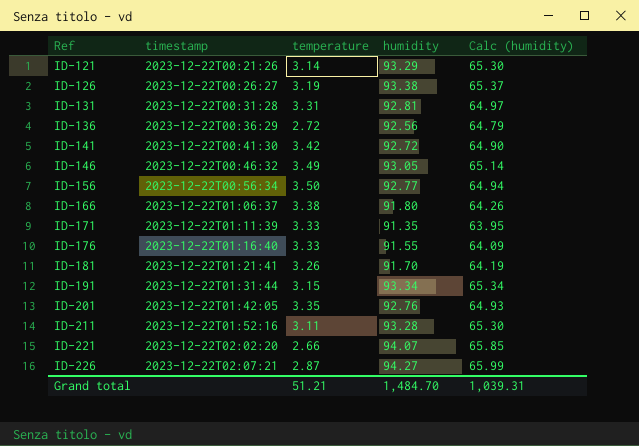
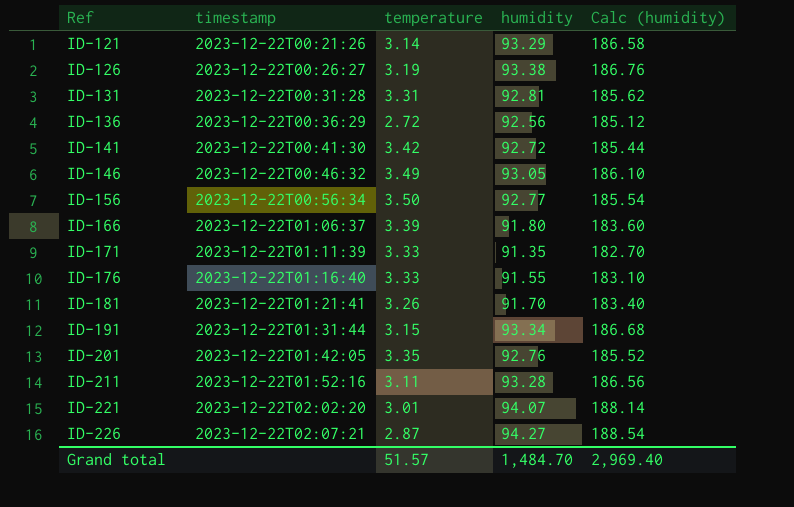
column Calc (humidity) | formula: [humidity] * 0.7 -> [humidity] * 2
ID-166 | temperature: 3.38 -> 3.39
ID-221 | temperature: 2.66 -> 3.01
Grand total | temperature: 51.21 -> 51.57
Grand total | Calc (humidity): 1,039.31 -> 2,969.40

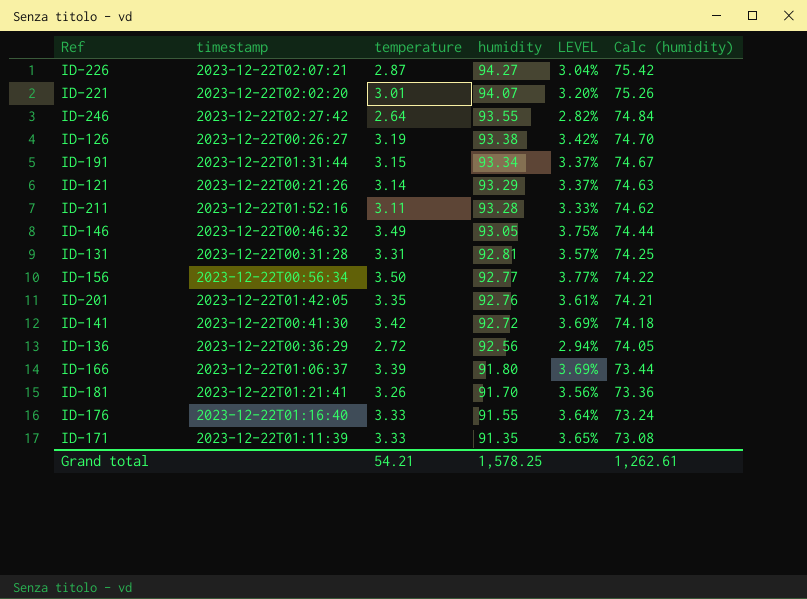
row order: Ref ascending -> humidity descending
column LEVEL | formula: none -> [temperature] / [humidity]
column Calc (humidity) | formula: [humidity] * 2 -> [humidity] * 0.8
row ID-246: none -> 2023-12-22T02:27:42 | 2.64 | 93.55 | 2.82% | 74.84
Grand total | temperature: 51.57 -> 54.21
Grand total | humidity: 1,484.70 -> 1,578.25
Grand total | Calc (humidity): 2,969.40 -> 1,262.61

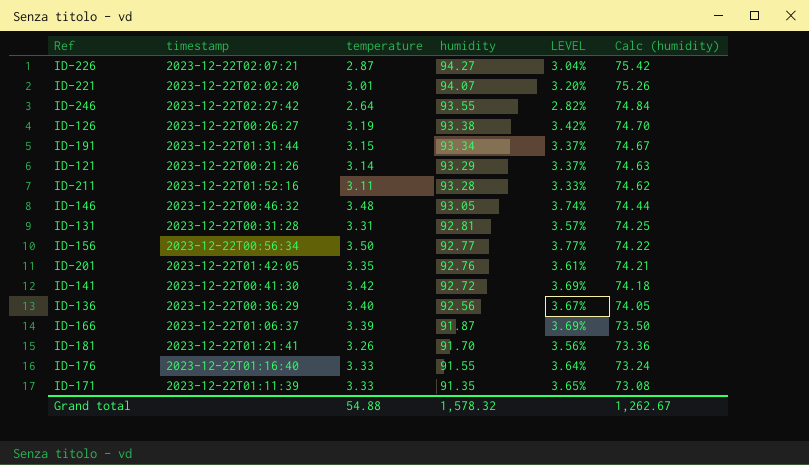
ID-146 | temperature: 3.49 -> 3.48
ID-146 | LEVEL: 3.75% -> 3.74%
ID-136 | temperature: 2.72 -> 3.40
ID-136 | LEVEL: 2.94% -> 3.67%
ID-166 | humidity: 91.80 -> 91.87
ID-166 | Calc (humidity): 73.44 -> 73.50
Grand total | temperature: 54.21 -> 54.88
Grand total | humidity: 1,578.25 -> 1,578.32
Grand total | Calc (humidity): 1,262.61 -> 1,262.67

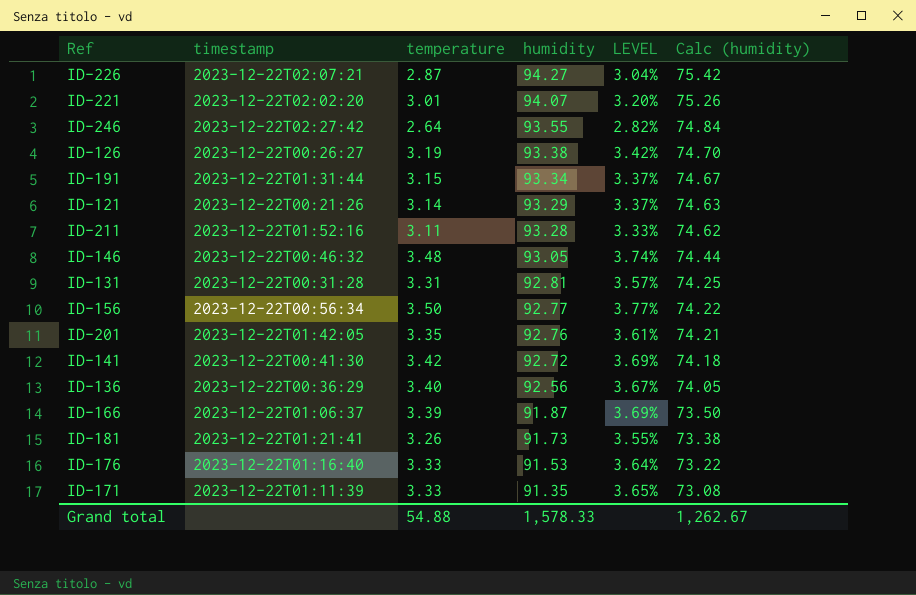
ID-181 | humidity: 91.70 -> 91.73
ID-181 | LEVEL: 3.56% -> 3.55%
ID-181 | Calc (humidity): 73.36 -> 73.38
ID-176 | humidity: 91.55 -> 91.53
ID-176 | Calc (humidity): 73.24 -> 73.22
Grand total | humidity: 1,578.32 -> 1,578.33

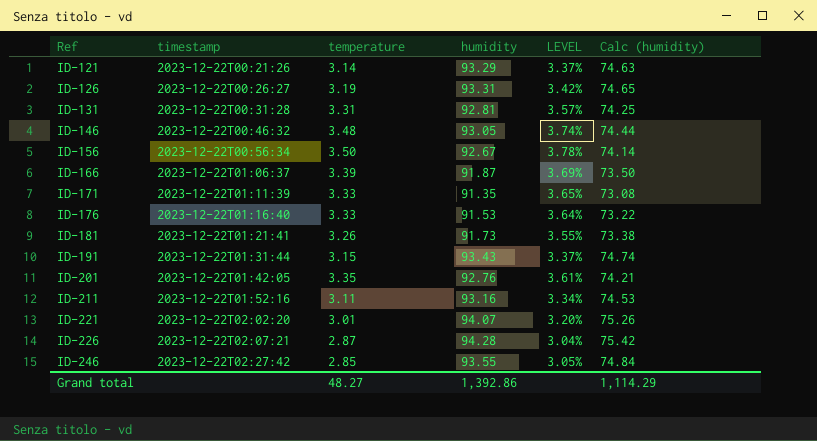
row order: humidity descending -> Ref ascending
row ID-141: 2023-12-22T00:41:30 | 3.42 | 92.72 | 3.69% | 74.18 -> none
row ID-136: 2023-12-22T00:36:29 | 3.40 | 92.56 | 3.67% | 74.05 -> none
ID-126 | humidity: 93.38 -> 93.31
ID-126 | Calc (humidity): 74.70 -> 74.65
ID-156 | humidity: 92.77 -> 92.67
ID-156 | LEVEL: 3.77% -> 3.78%
ID-156 | Calc (humidity): 74.22 -> 74.14
ID-191 | humidity: 93.34 -> 93.43
ID-191 | Calc (humidity): 74.67 -> 74.74
ID-211 | humidity: 93.28 -> 93.16
ID-211 | LEVEL: 3.33% -> 3.34%
ID-211 | Calc (humidity): 74.62 -> 74.53
ID-226 | humidity: 94.27 -> 94.28
ID-246 | temperature: 2.64 -> 2.85
ID-246 | LEVEL: 2.82% -> 3.05%
Grand total | temperature: 54.88 -> 48.27
Grand total | humidity: 1,578.33 -> 1,392.86
Grand total | Calc (humidity): 1,262.67 -> 1,114.29

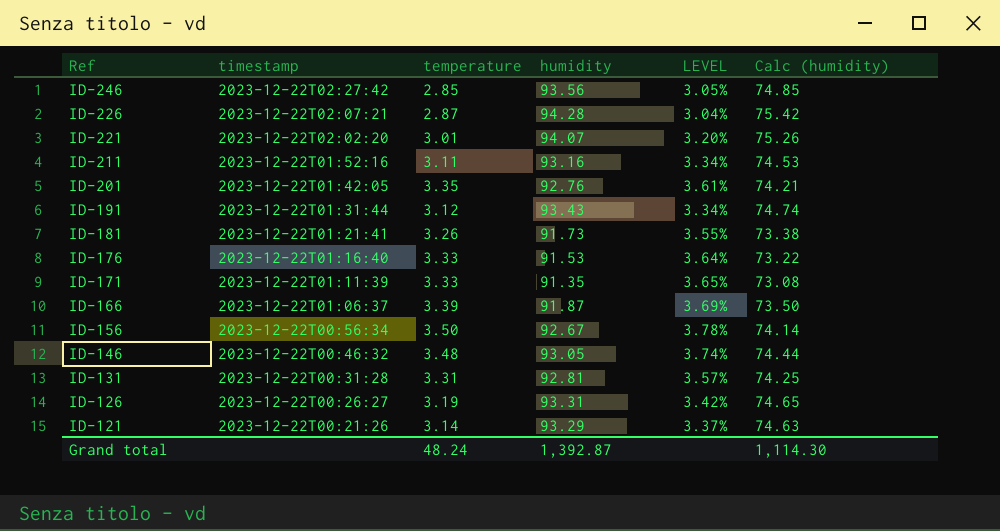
row order: Ref ascending -> Ref descending
ID-246 | humidity: 93.55 -> 93.56
ID-246 | Calc (humidity): 74.84 -> 74.85
ID-191 | temperature: 3.15 -> 3.12
ID-191 | LEVEL: 3.37% -> 3.34%
Grand total | temperature: 48.27 -> 48.24
Grand total | humidity: 1,392.86 -> 1,392.87
Grand total | Calc (humidity): 1,114.29 -> 1,114.30

